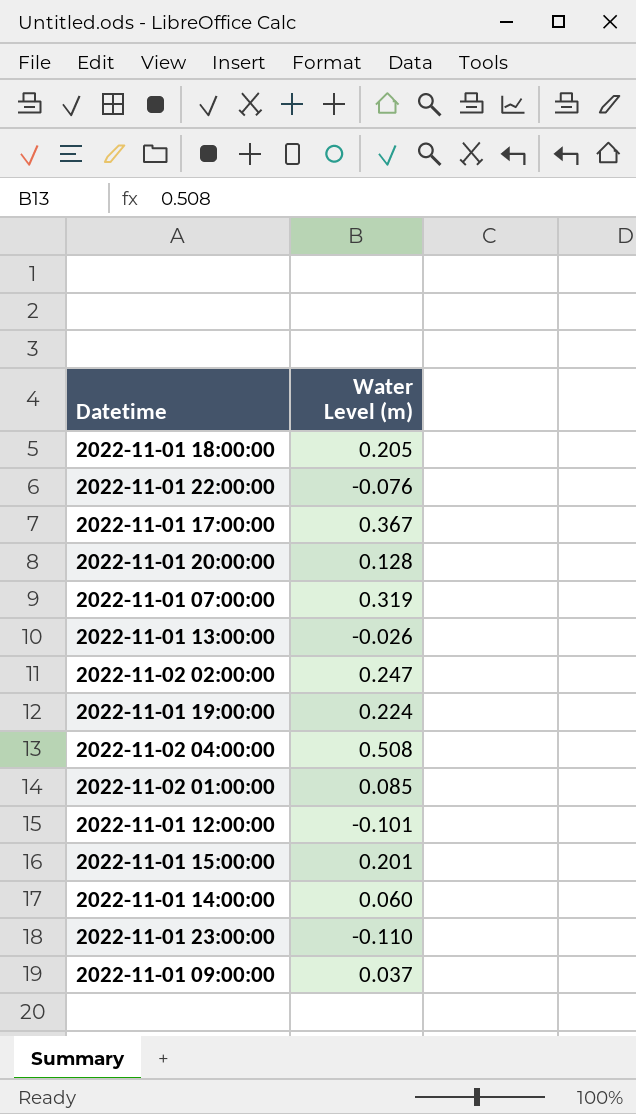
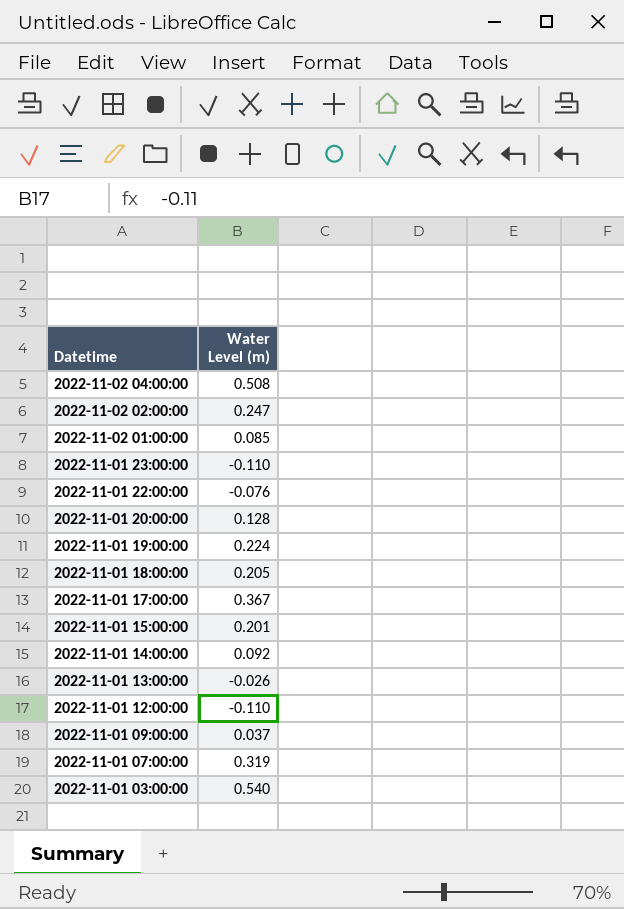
row order: none -> Datetime descending
2022-11-01 14:00:00 | Water Level (m): 0.060 -> 0.092
2022-11-01 12:00:00 | Water Level (m): -0.101 -> -0.110
row 2022-11-01 03:00:00: none -> 0.540

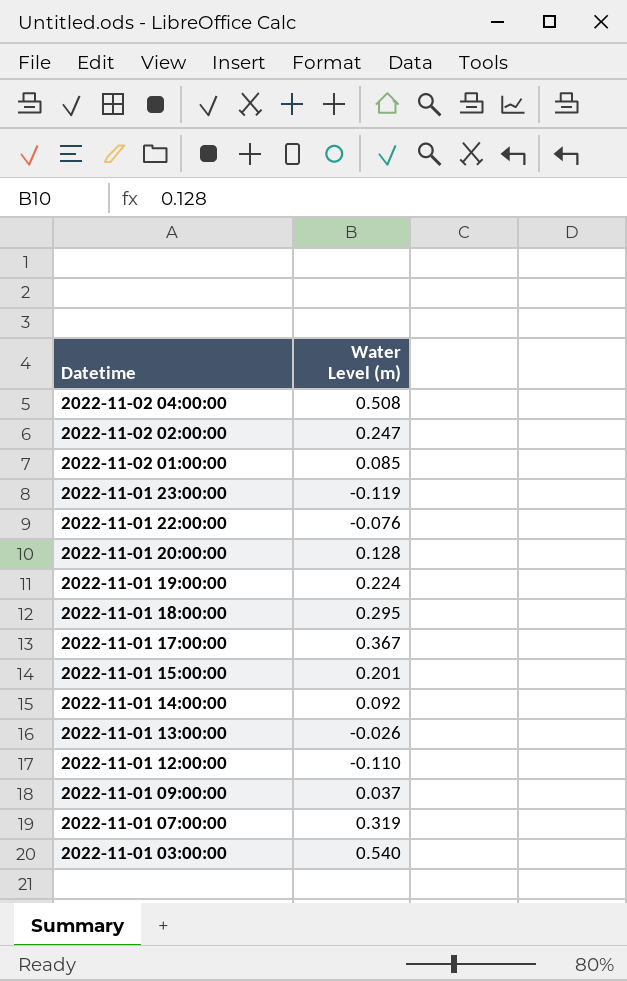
2022-11-01 23:00:00 | Water Level (m): -0.110 -> -0.119
2022-11-01 18:00:00 | Water Level (m): 0.205 -> 0.295

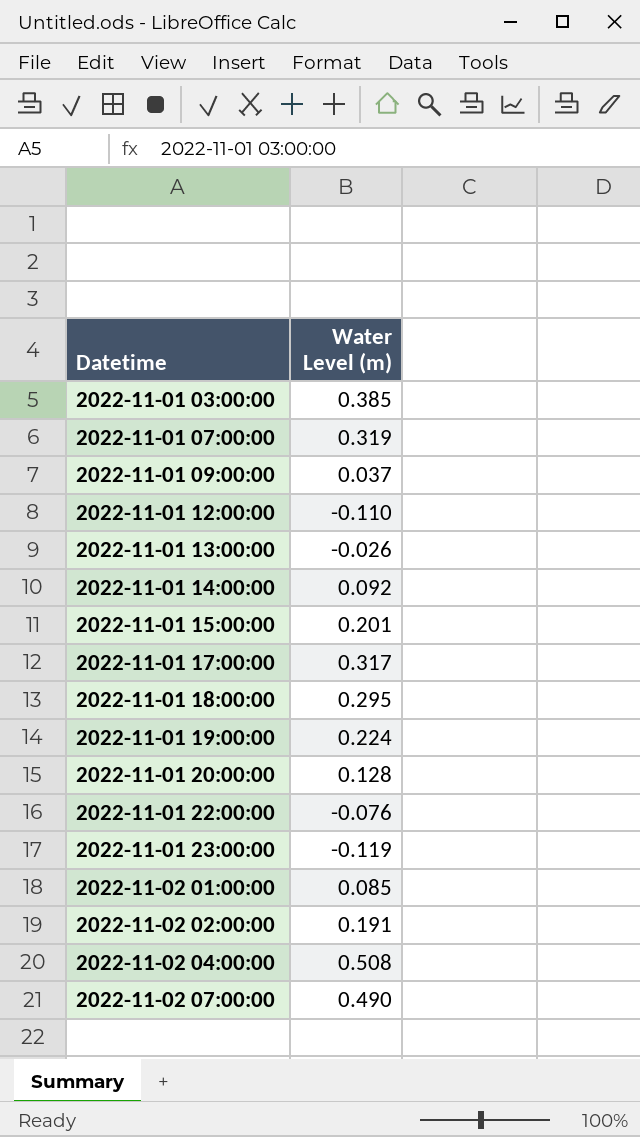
row order: Datetime descending -> Datetime ascending
2022-11-01 03:00:00 | Water Level (m): 0.540 -> 0.385
2022-11-01 17:00:00 | Water Level (m): 0.367 -> 0.317
2022-11-02 02:00:00 | Water Level (m): 0.247 -> 0.191
row 2022-11-02 07:00:00: none -> 0.490

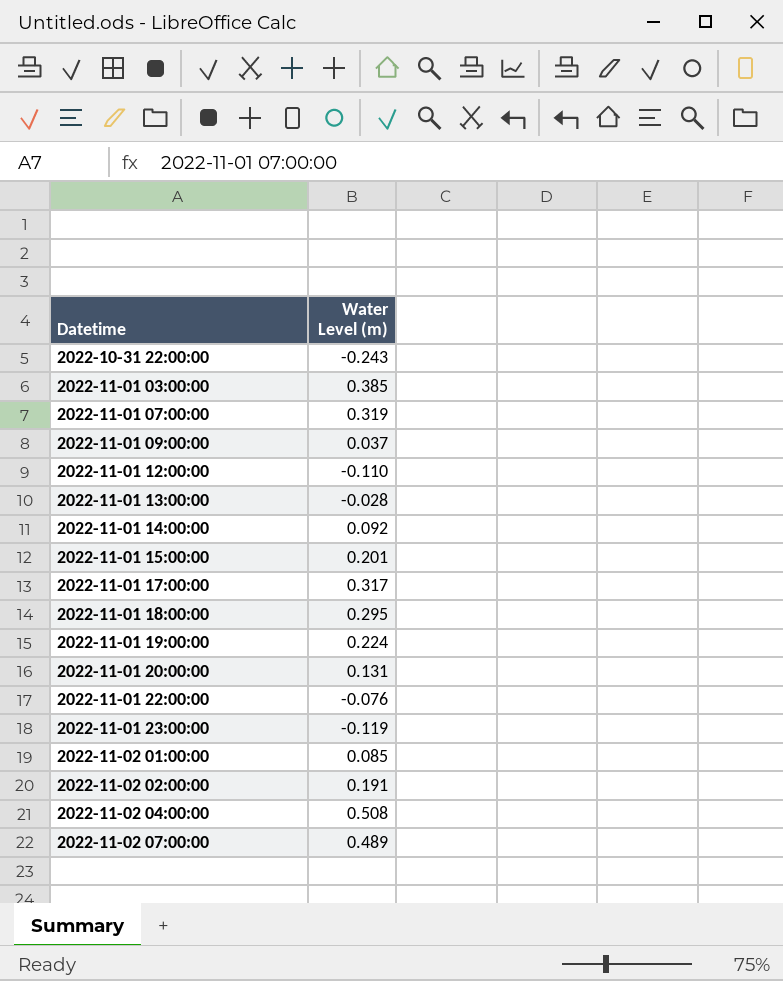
row 2022-10-31 22:00:00: none -> -0.243
2022-11-01 13:00:00 | Water Level (m): -0.026 -> -0.028
2022-11-01 20:00:00 | Water Level (m): 0.128 -> 0.131
2022-11-02 07:00:00 | Water Level (m): 0.490 -> 0.489

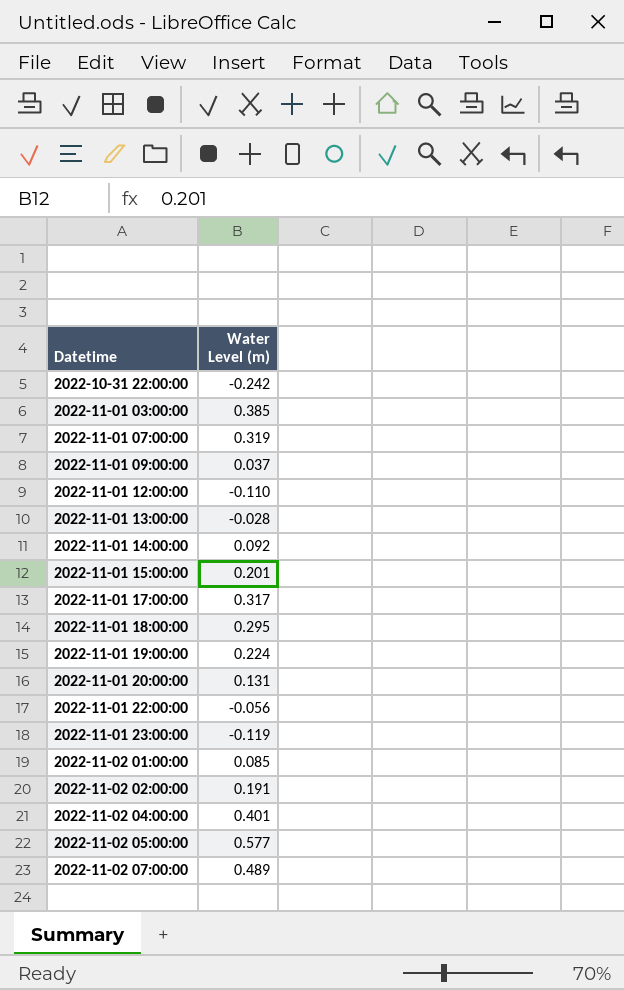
2022-10-31 22:00:00 | Water Level (m): -0.243 -> -0.242
2022-11-01 22:00:00 | Water Level (m): -0.076 -> -0.056
2022-11-02 04:00:00 | Water Level (m): 0.508 -> 0.401
row 2022-11-02 05:00:00: none -> 0.577

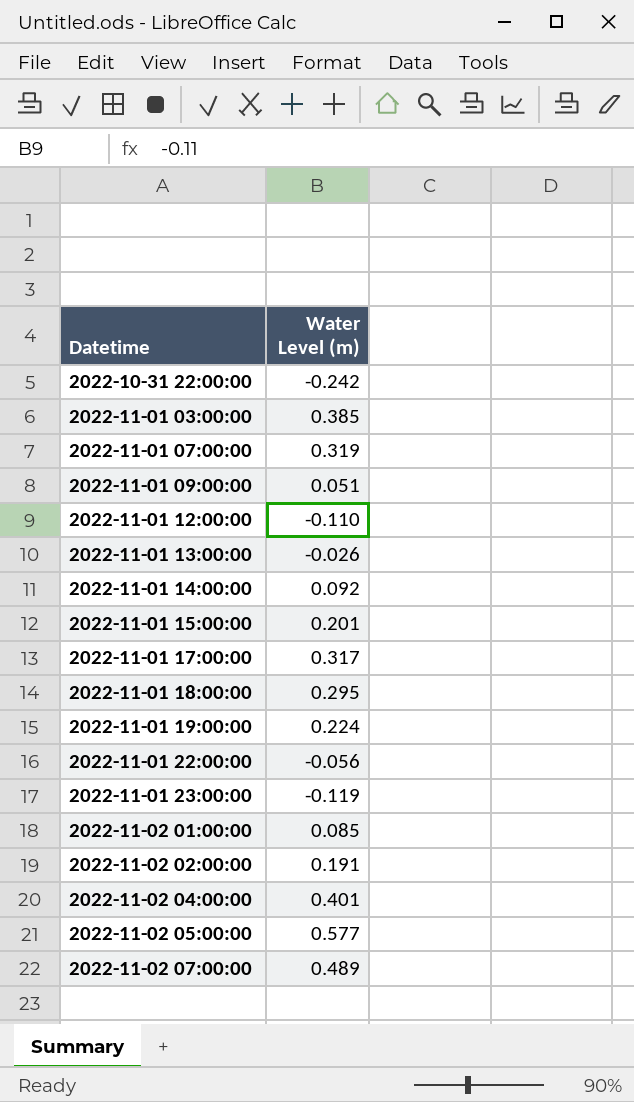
row 2022-11-01 20:00:00: 0.131 -> none
2022-11-01 09:00:00 | Water Level (m): 0.037 -> 0.051
2022-11-01 13:00:00 | Water Level (m): -0.028 -> -0.026

